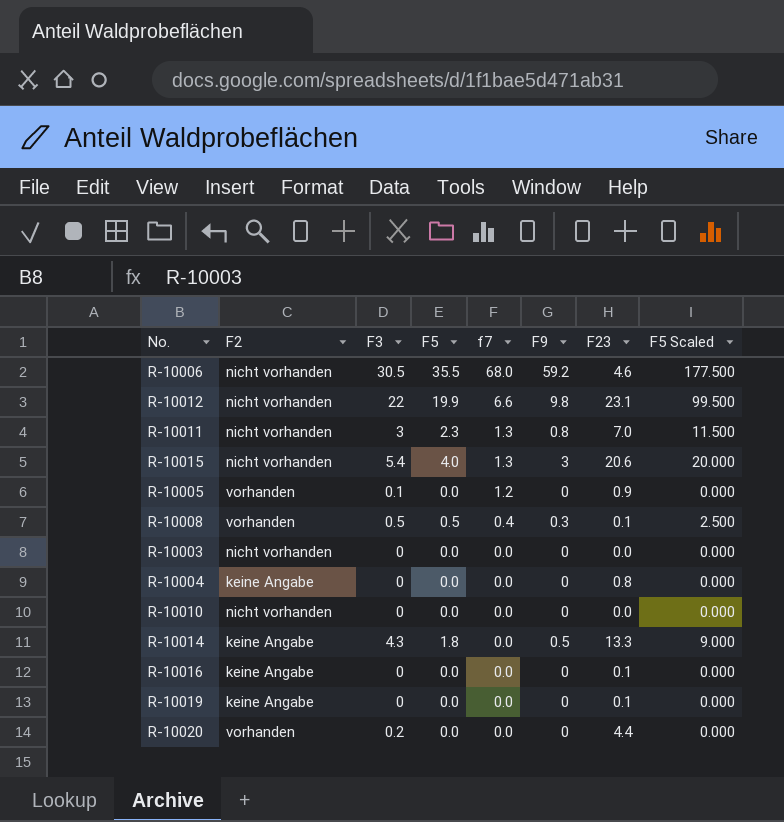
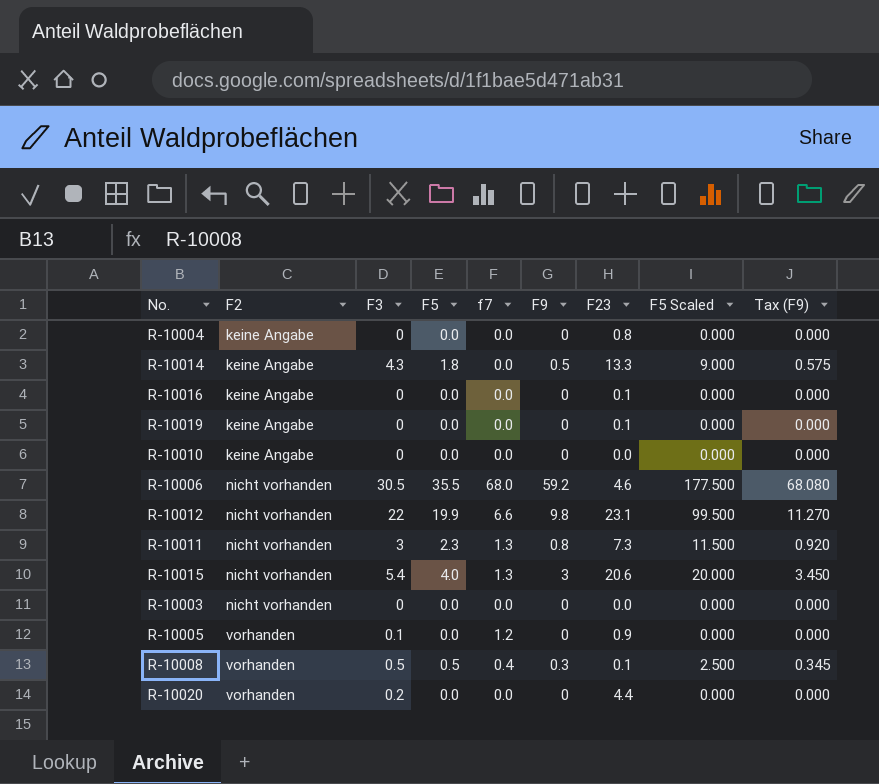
row order: f7 descending -> F2 ascending
column Tax (F9) | formula: none -> [F9] * 1.15
R-10010 | F2: nicht vorhanden -> keine Angabe
R-10011 | F23: 7.0 -> 7.3

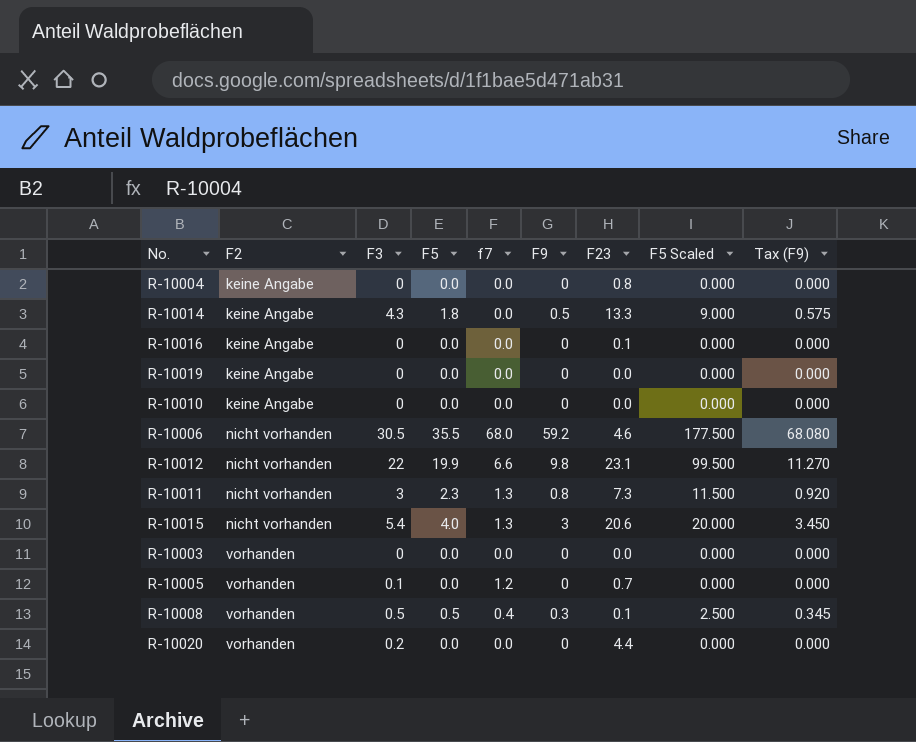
R-10019 | F23: 0.1 -> 0.0
R-10003 | F2: nicht vorhanden -> vorhanden
R-10005 | F23: 0.9 -> 0.7

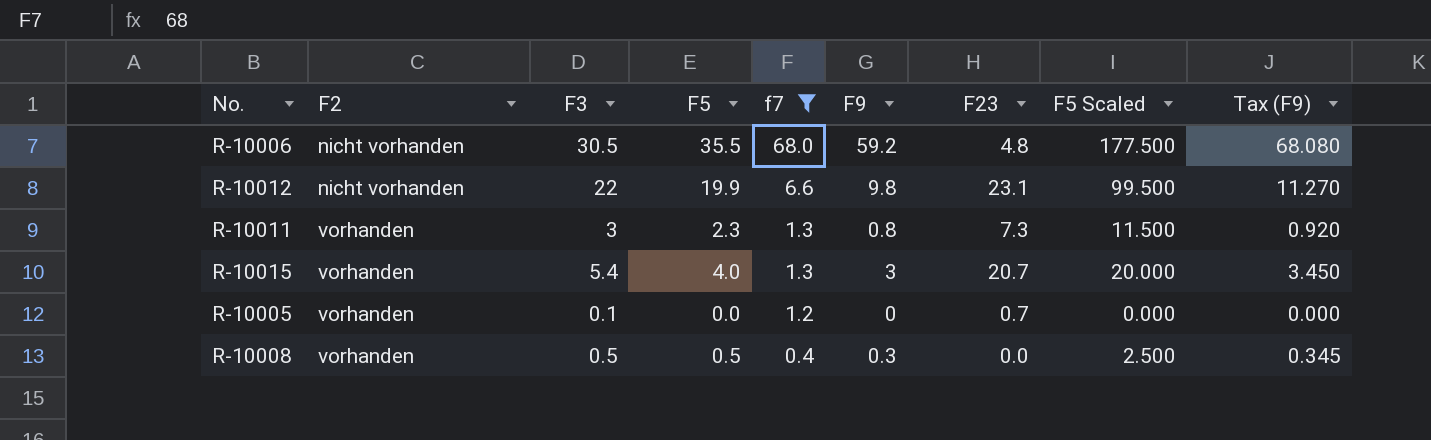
filter: none -> f7 != 0.0
R-10006 | F23: 4.6 -> 4.8
R-10011 | F2: nicht vorhanden -> vorhanden
R-10015 | F2: nicht vorhanden -> vorhanden
R-10015 | F23: 20.6 -> 20.7
R-10008 | F23: 0.1 -> 0.0

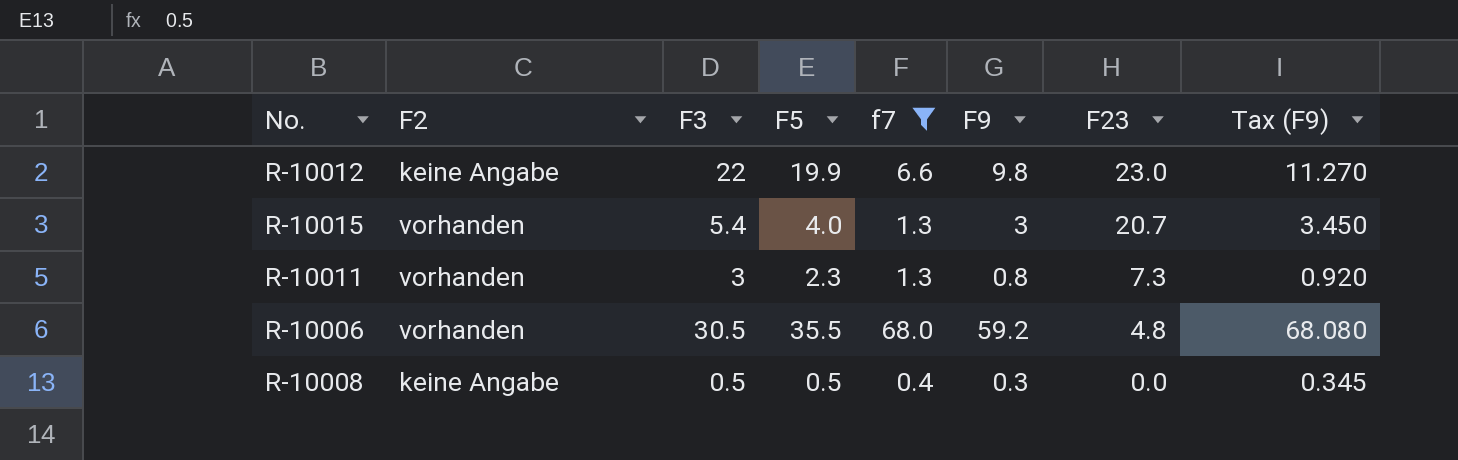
row order: F2 ascending -> F23 descending
column F5 Scaled | formula: [F5] * 5 -> none
row R-10005: vorhanden | 0.1 | 0.0 | 1.2 | 0 | 0.7 | 0.000 | 0.000 -> none
R-10012 | F2: nicht vorhanden -> keine Angabe
R-10012 | F23: 23.1 -> 23.0
R-10006 | F2: nicht vorhanden -> vorhanden
R-10008 | F2: vorhanden -> keine Angabe

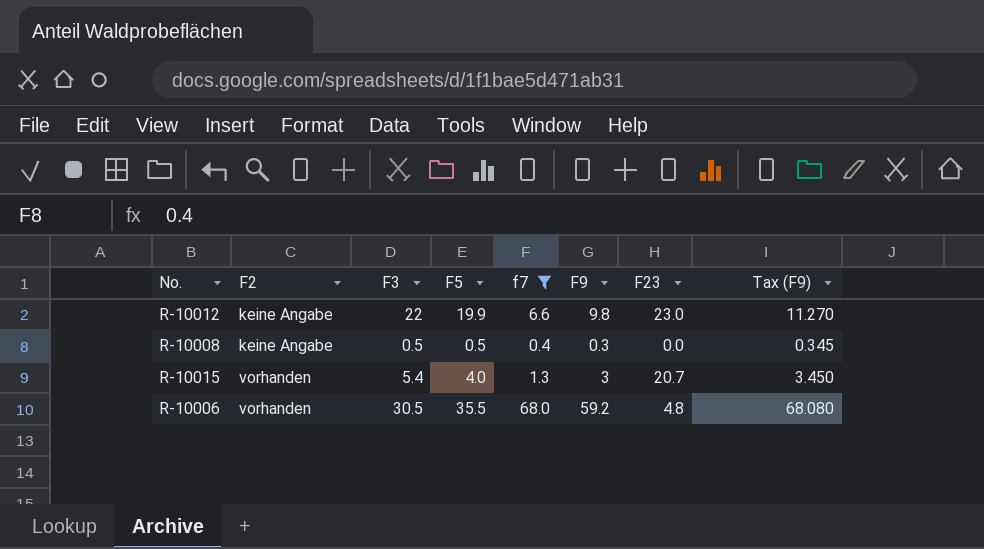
row order: F23 descending -> F2 ascending
row R-10011: vorhanden | 3 | 2.3 | 1.3 | 0.8 | 7.3 | 0.920 -> none

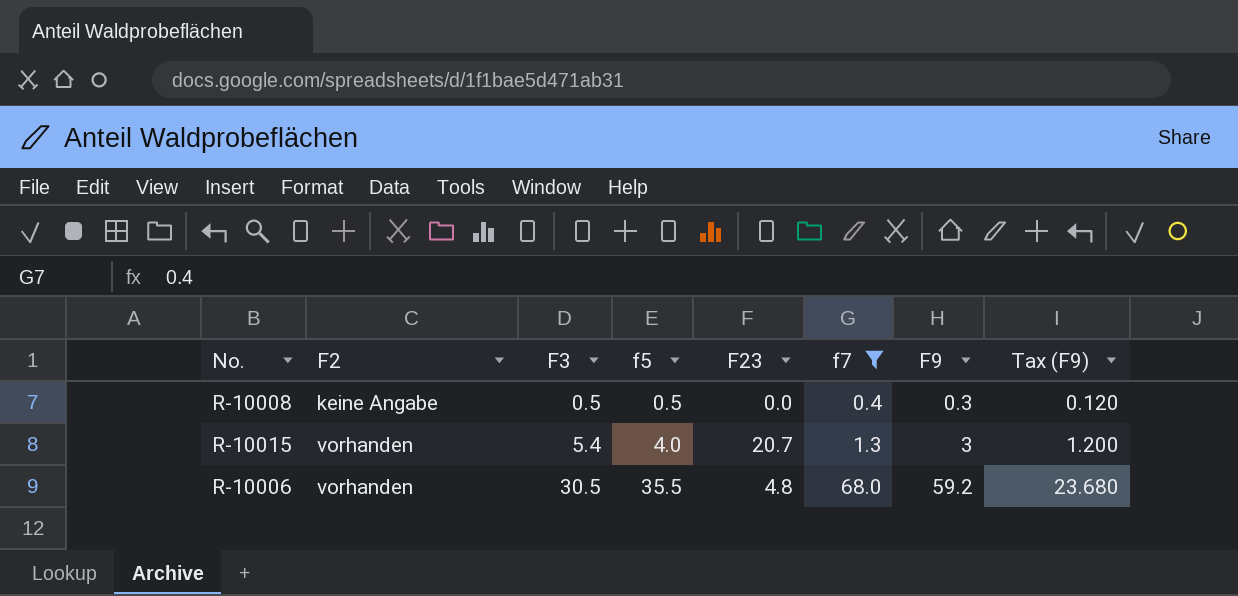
column name: F5 -> f5
column F23 | position: 7 -> 5
column Tax (F9) | formula: [F9] * 1.15 -> [F9] * 0.4
row R-10012: keine Angabe | 22 | 19.9 | 6.6 | 9.8 | 23.0 | 11.270 -> none

